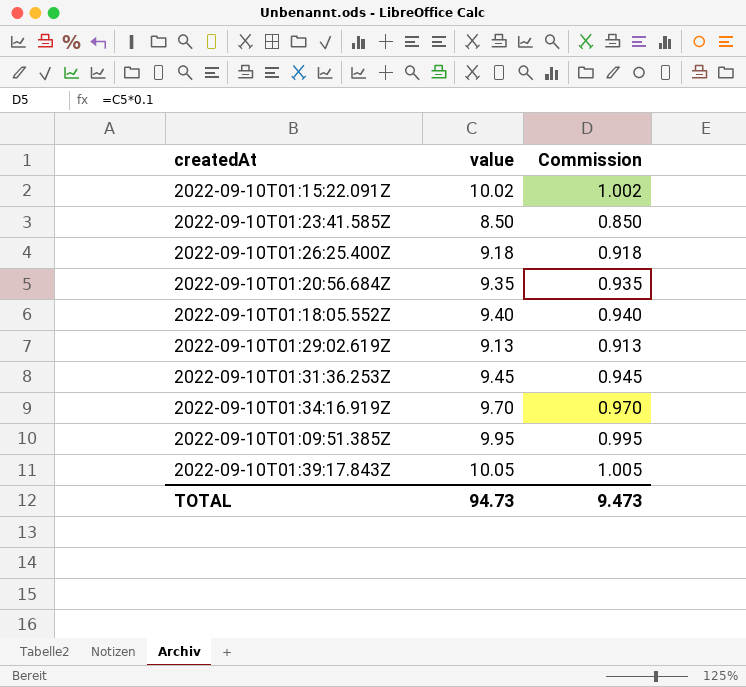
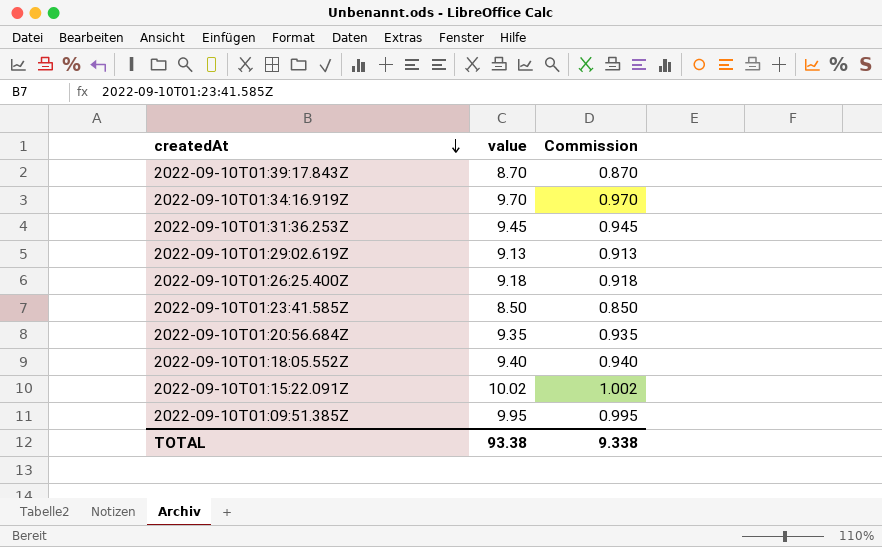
row order: none -> createdAt descending
2022-09-10T01:39:17.843Z | value: 10.05 -> 8.70
2022-09-10T01:39:17.843Z | Commission: 1.005 -> 0.870
TOTAL | value: 94.73 -> 93.38
TOTAL | Commission: 9.473 -> 9.338

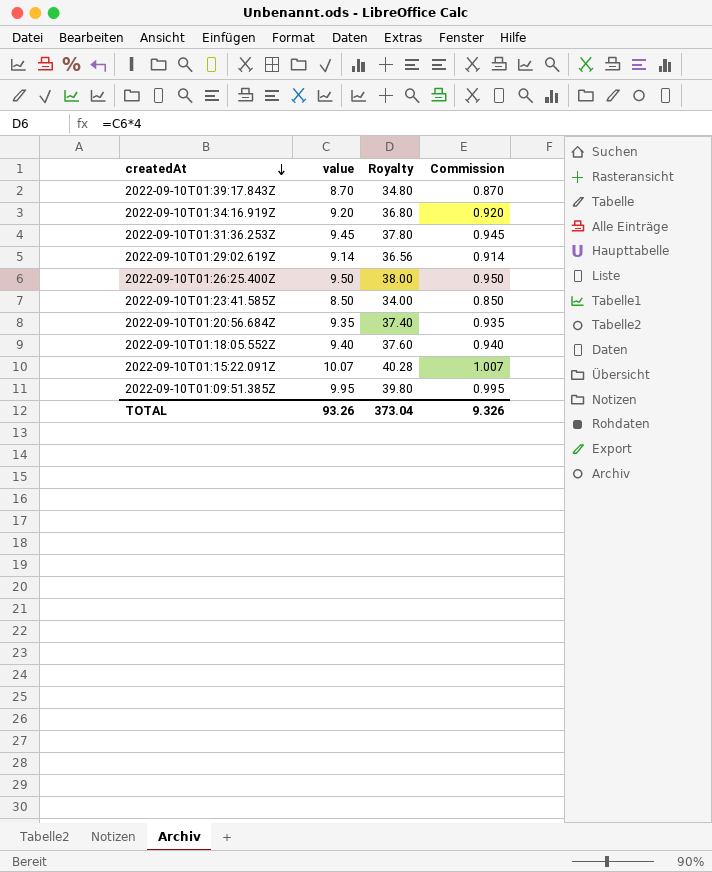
column Royalty | formula: none -> [value] * 4
2022-09-10T01:34:16.919Z | value: 9.70 -> 9.20
2022-09-10T01:34:16.919Z | Commission: 0.970 -> 0.920
2022-09-10T01:29:02.619Z | value: 9.13 -> 9.14
2022-09-10T01:29:02.619Z | Commission: 0.913 -> 0.914
2022-09-10T01:26:25.400Z | value: 9.18 -> 9.50
2022-09-10T01:26:25.400Z | Commission: 0.918 -> 0.950
2022-09-10T01:15:22.091Z | value: 10.02 -> 10.07
2022-09-10T01:15:22.091Z | Commission: 1.002 -> 1.007
TOTAL | value: 93.38 -> 93.26
TOTAL | Commission: 9.338 -> 9.326

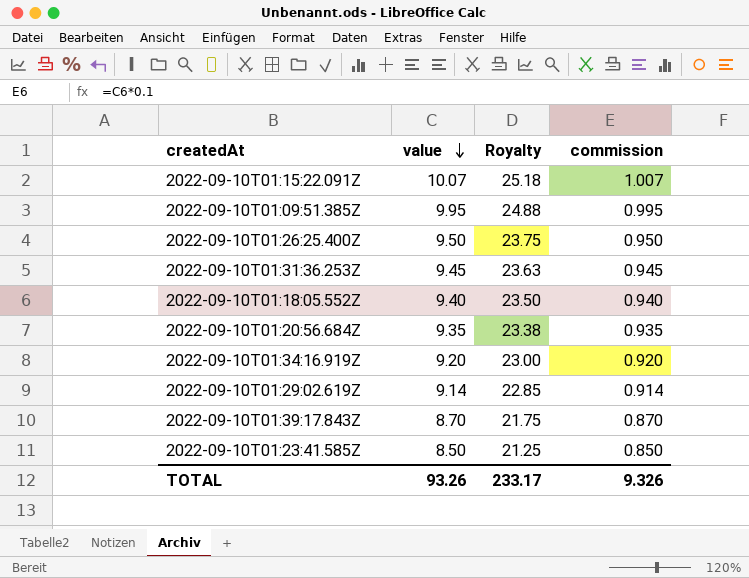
row order: createdAt descending -> value descending
column Royalty | formula: [value] * 4 -> [value] * 2.5
column name: Commission -> commission
TOTAL | Royalty: 373.04 -> 233.17

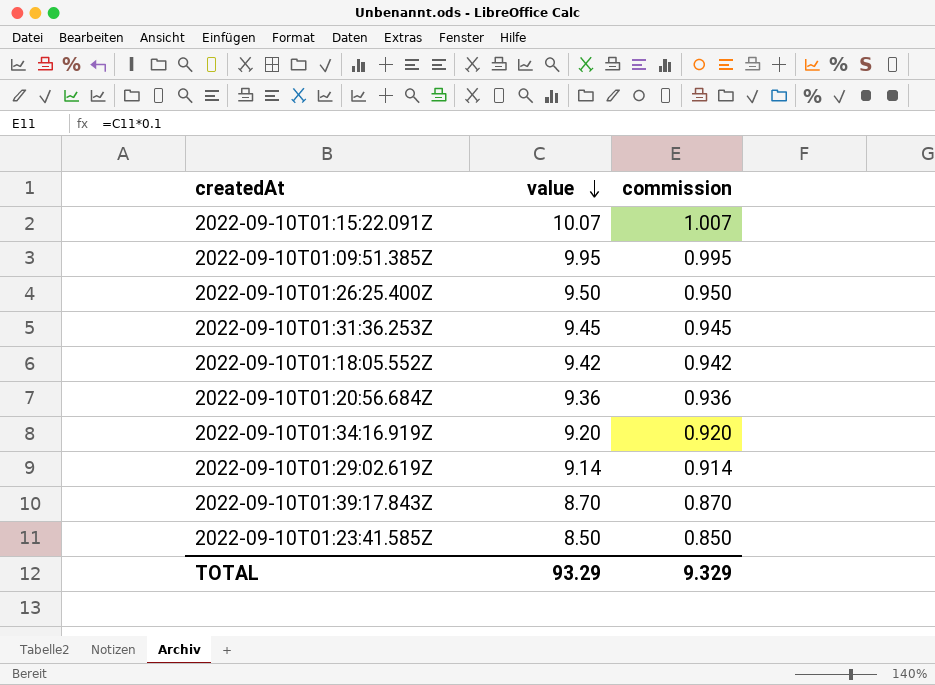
column Royalty | formula: [value] * 2.5 -> none
2022-09-10T01:18:05.552Z | value: 9.40 -> 9.42
2022-09-10T01:18:05.552Z | commission: 0.940 -> 0.942
2022-09-10T01:20:56.684Z | value: 9.35 -> 9.36
2022-09-10T01:20:56.684Z | commission: 0.935 -> 0.936
TOTAL | value: 93.26 -> 93.29
TOTAL | commission: 9.326 -> 9.329

